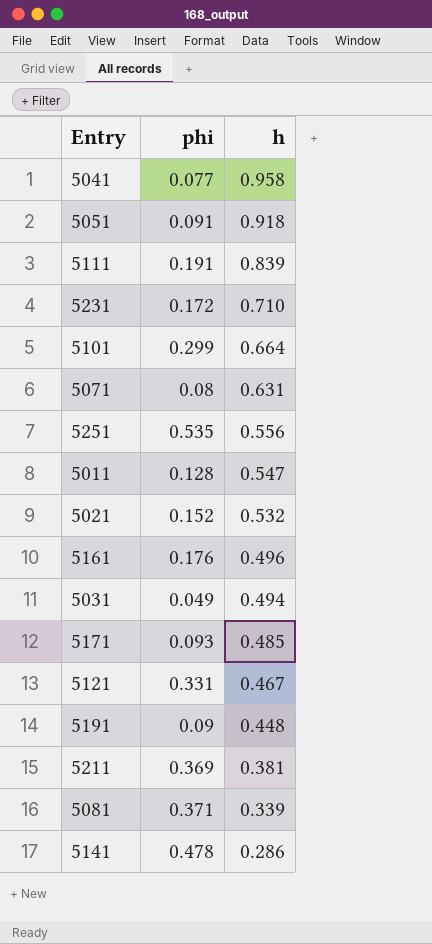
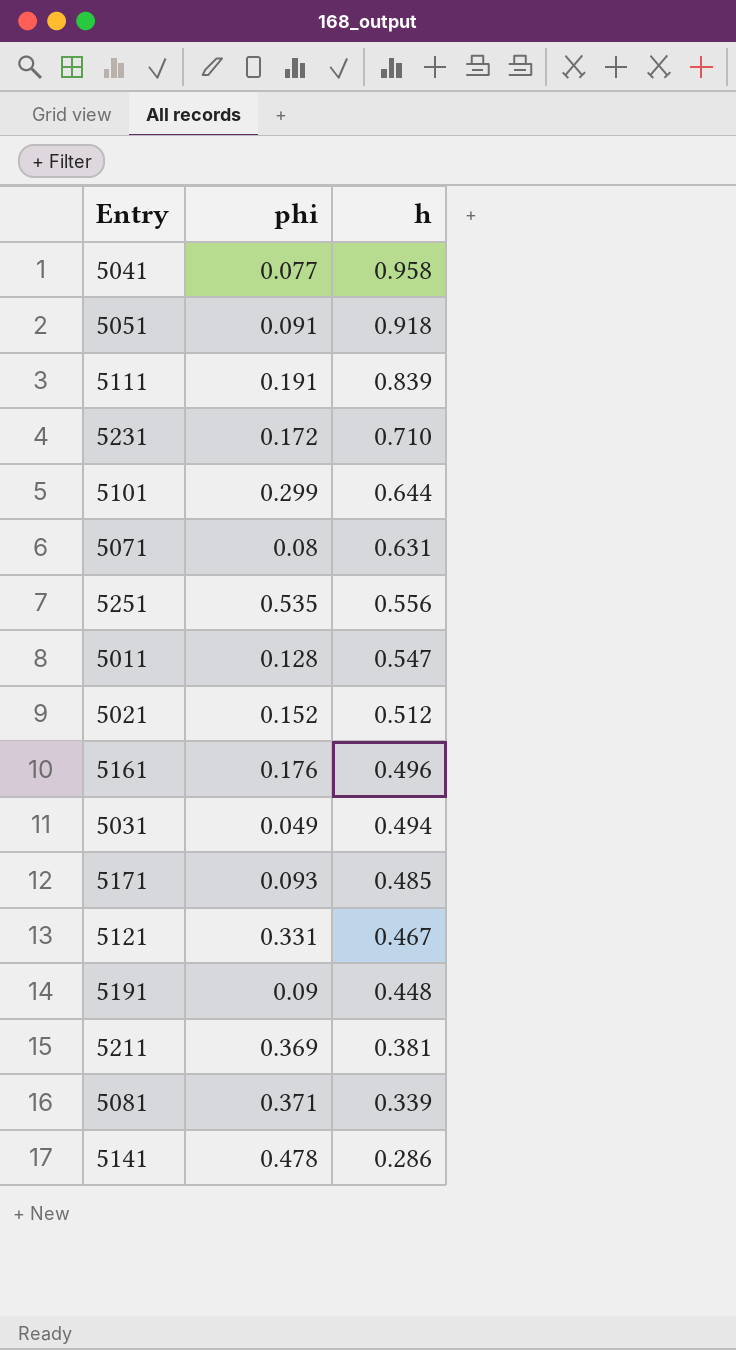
5101 | h: 0.664 -> 0.644
5021 | h: 0.532 -> 0.512

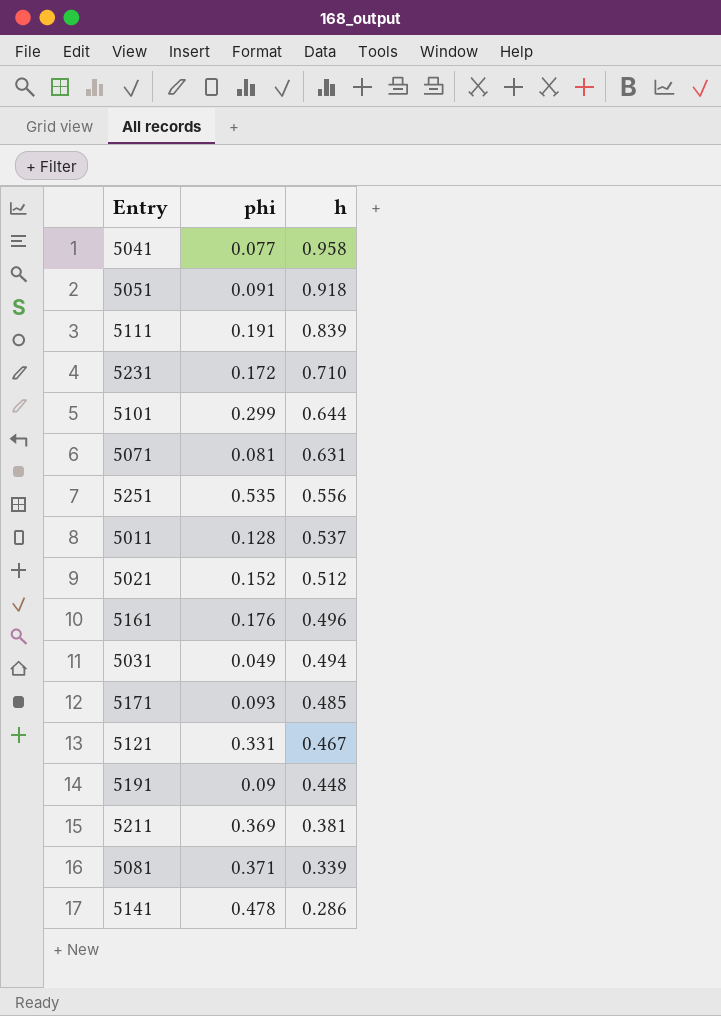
5071 | phi: 0.08 -> 0.081
5011 | h: 0.547 -> 0.537

